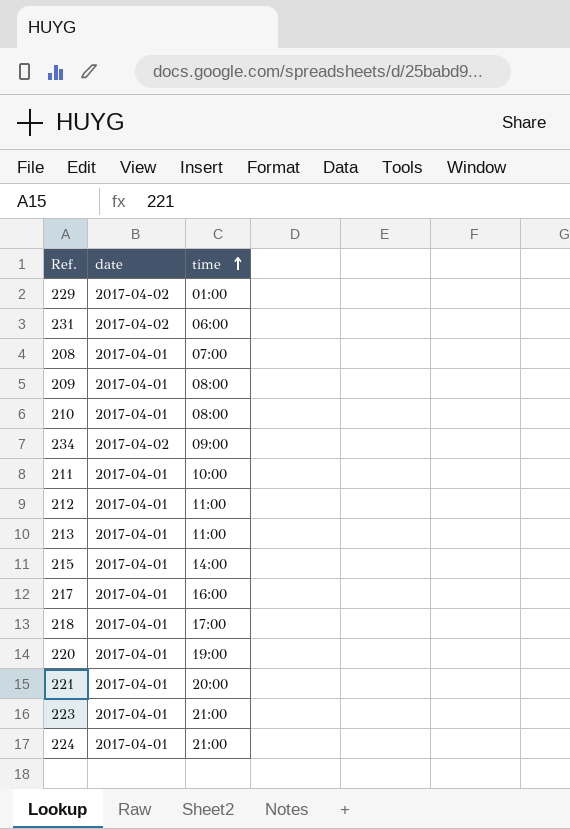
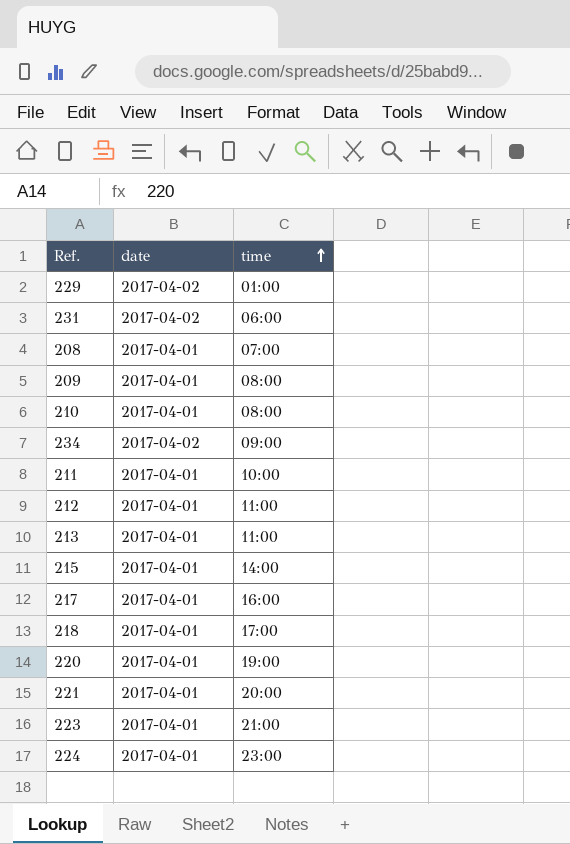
224 | time: 21:00 -> 23:00

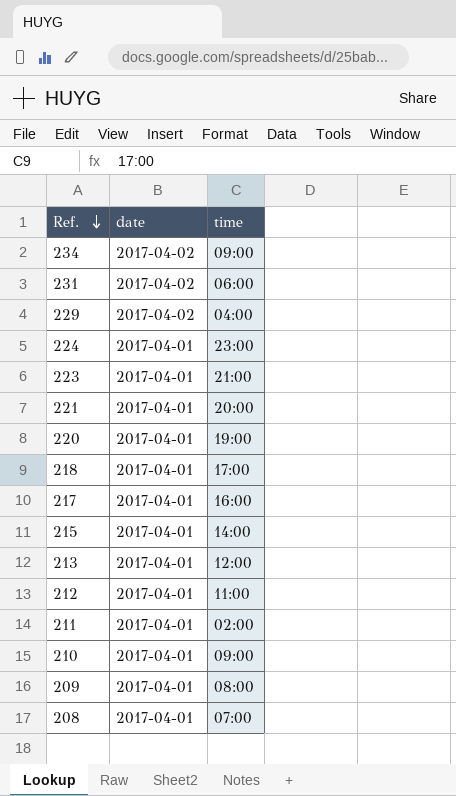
row order: time ascending -> Ref. descending
229 | time: 01:00 -> 04:00
213 | time: 11:00 -> 12:00
211 | time: 10:00 -> 02:00
210 | time: 08:00 -> 09:00

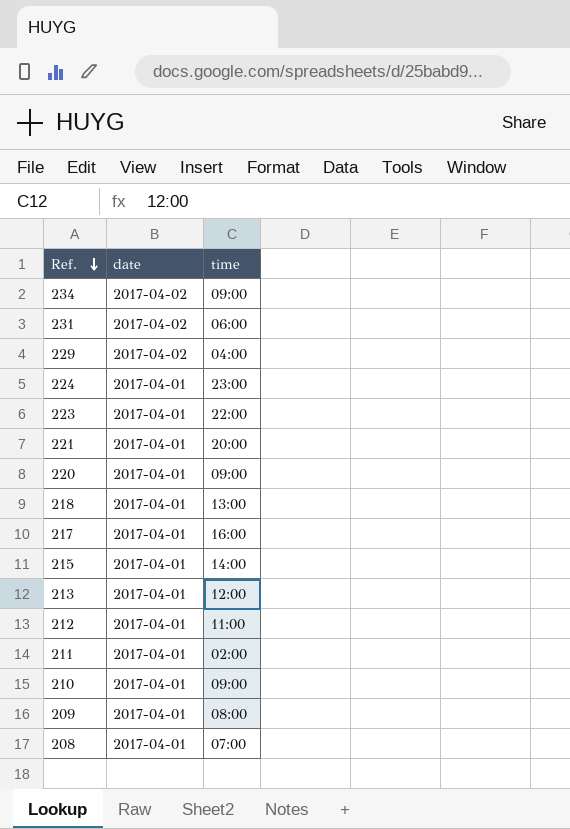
223 | time: 21:00 -> 22:00
220 | time: 19:00 -> 09:00
218 | time: 17:00 -> 13:00

